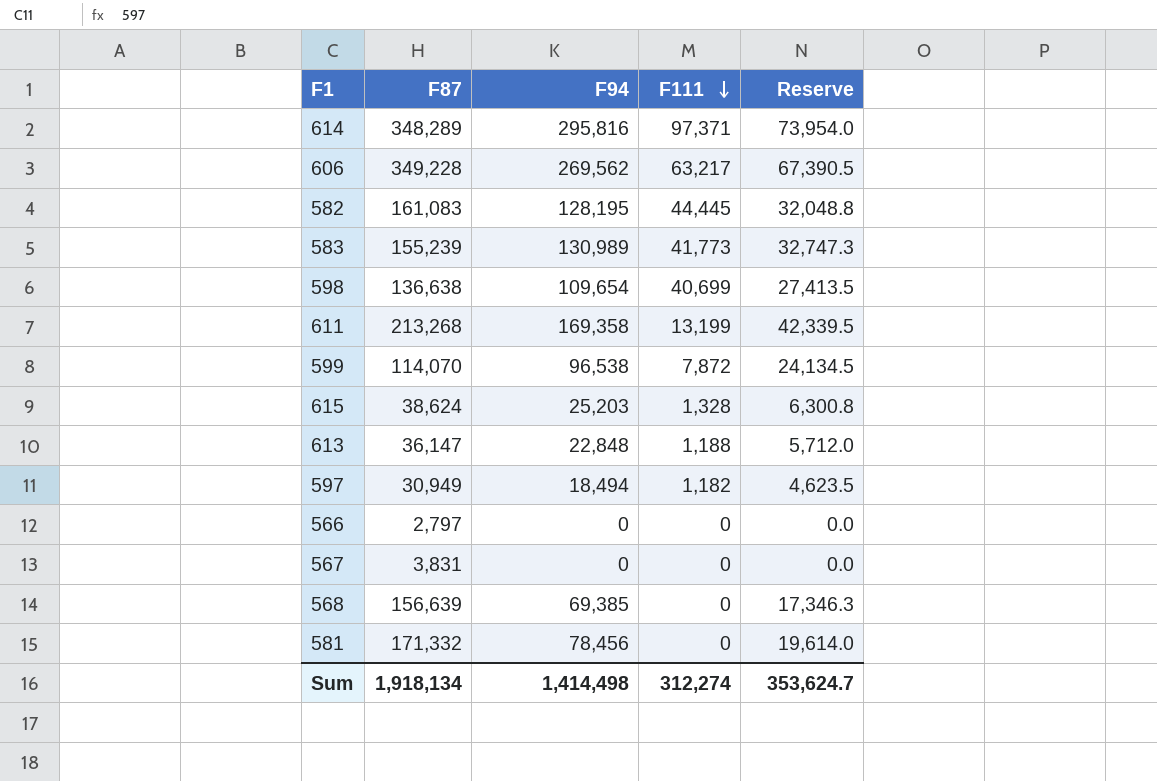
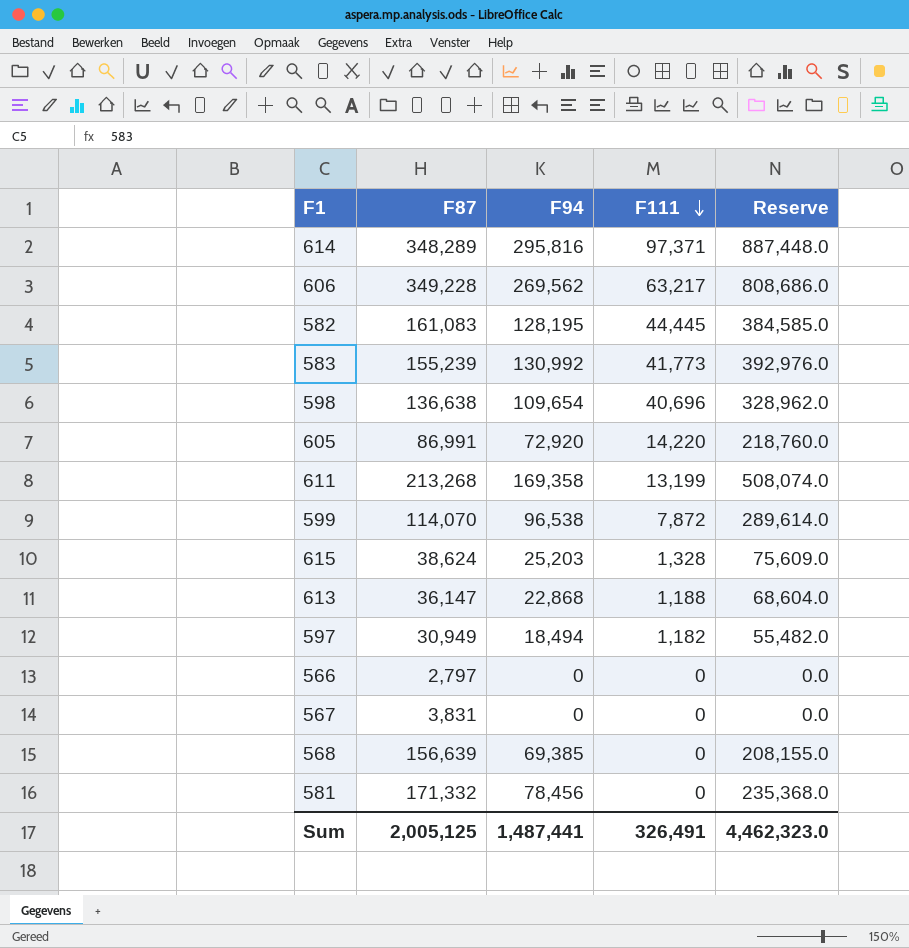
column Reserve | formula: [F94] * 0.25 -> [F94] * 3
583 | F94: 130,989 -> 130,992
598 | F111: 40,699 -> 40,696
row 605: none -> 86,991 | 72,920 | 14,220 | 218,760.0
613 | F94: 22,848 -> 22,868
Sum | F87: 1,918,134 -> 2,005,125
Sum | F94: 1,414,498 -> 1,487,441
Sum | F111: 312,274 -> 326,491
Sum | Reserve: 353,624.7 -> 4,462,323.0

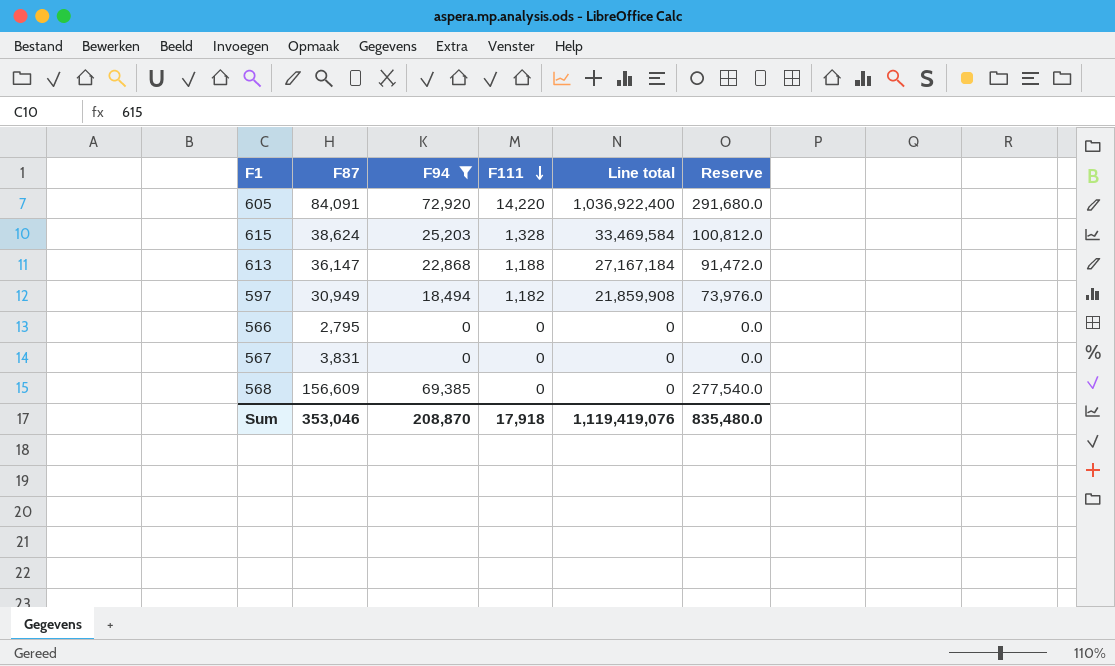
filter: none -> F94 <= 72,920
column Line total | formula: none -> [F94] * [F111]
column Reserve | formula: [F94] * 3 -> [F94] * 4
605 | F87: 86,991 -> 84,091
566 | F87: 2,797 -> 2,795
568 | F87: 156,639 -> 156,609
Sum | F87: 2,005,125 -> 353,046
Sum | F94: 1,487,441 -> 208,870
Sum | F111: 326,491 -> 17,918
Sum | Reserve: 4,462,323.0 -> 835,480.0

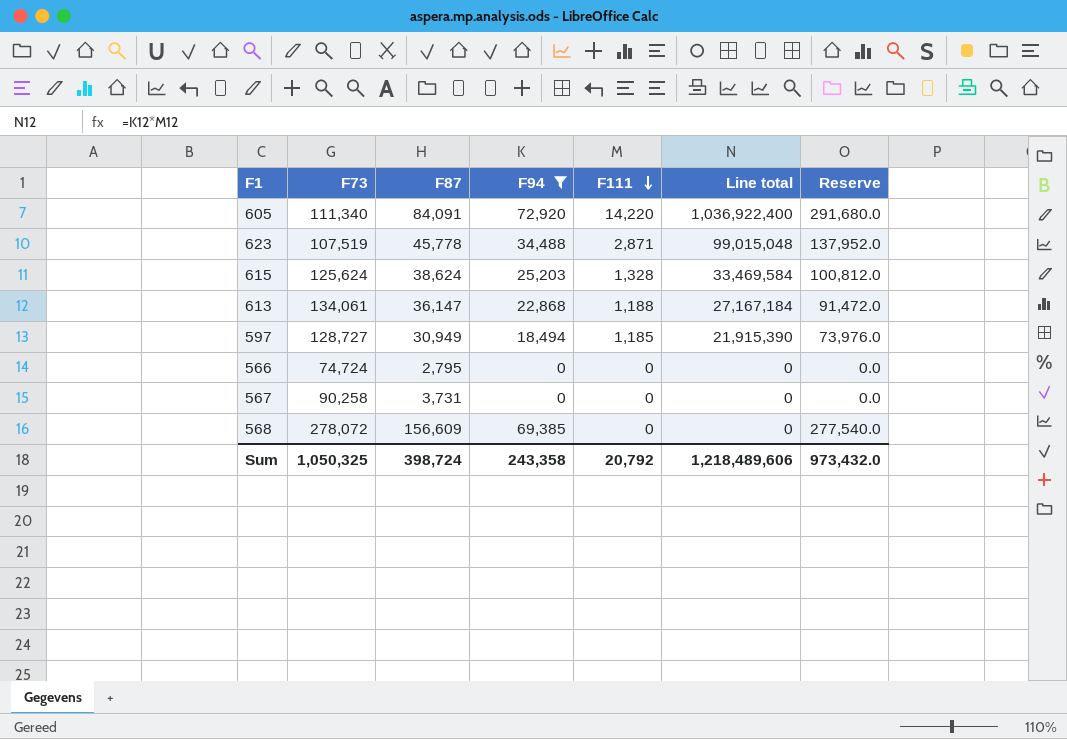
column F73 | position: none -> 2
row 623: none -> 107,519 | 45,778 | 34,488 | 2,871 | 99,015,048 | 137,952.0
597 | F111: 1,182 -> 1,185
597 | Line total: 21,859,908 -> 21,915,390
567 | F87: 3,831 -> 3,731
Sum | F87: 353,046 -> 398,724
Sum | F94: 208,870 -> 243,358
Sum | F111: 17,918 -> 20,792
Sum | Line total: 1,119,419,076 -> 1,218,489,606
Sum | Reserve: 835,480.0 -> 973,432.0

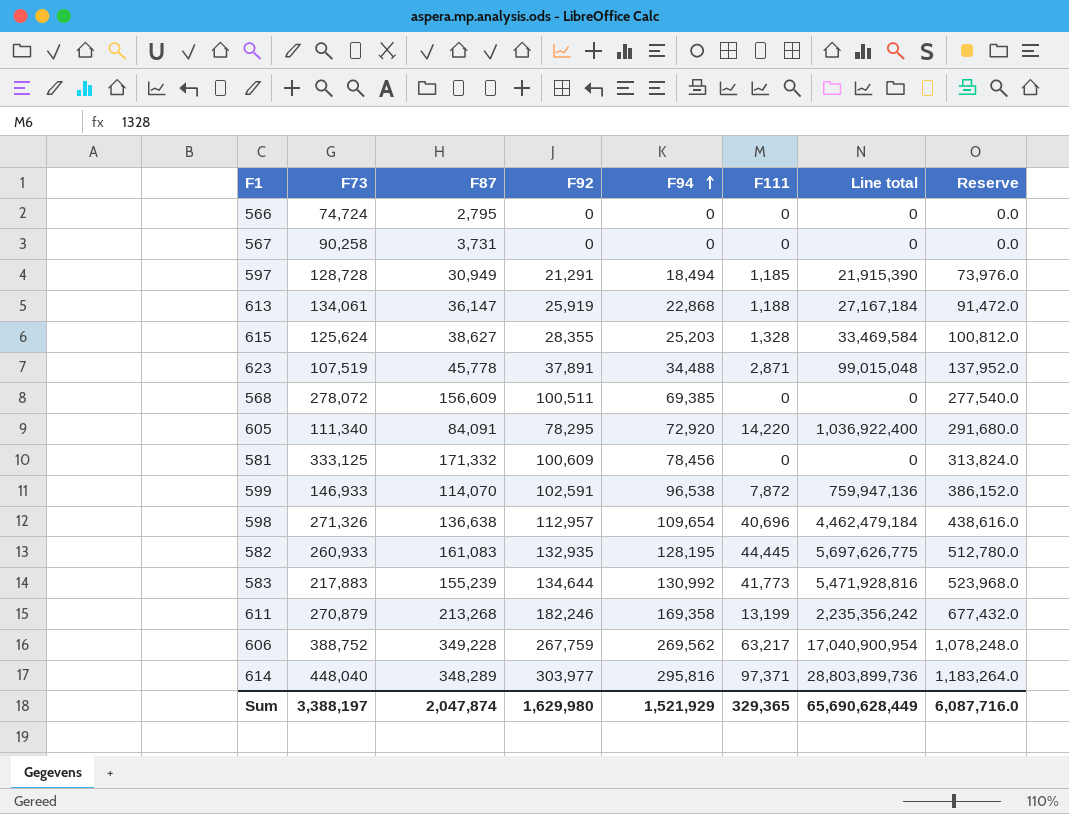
filter: F94 <= 72,920 -> none
row order: F111 descending -> F94 ascending
column F92 | position: none -> 4
597 | F73: 128,727 -> 128,728
615 | F87: 38,624 -> 38,627
Sum | F73: 1,050,325 -> 3,388,197
Sum | F87: 398,724 -> 2,047,874
Sum | F94: 243,358 -> 1,521,929
Sum | F111: 20,792 -> 329,365
Sum | Line total: 1,218,489,606 -> 65,690,628,449
Sum | Reserve: 973,432.0 -> 6,087,716.0

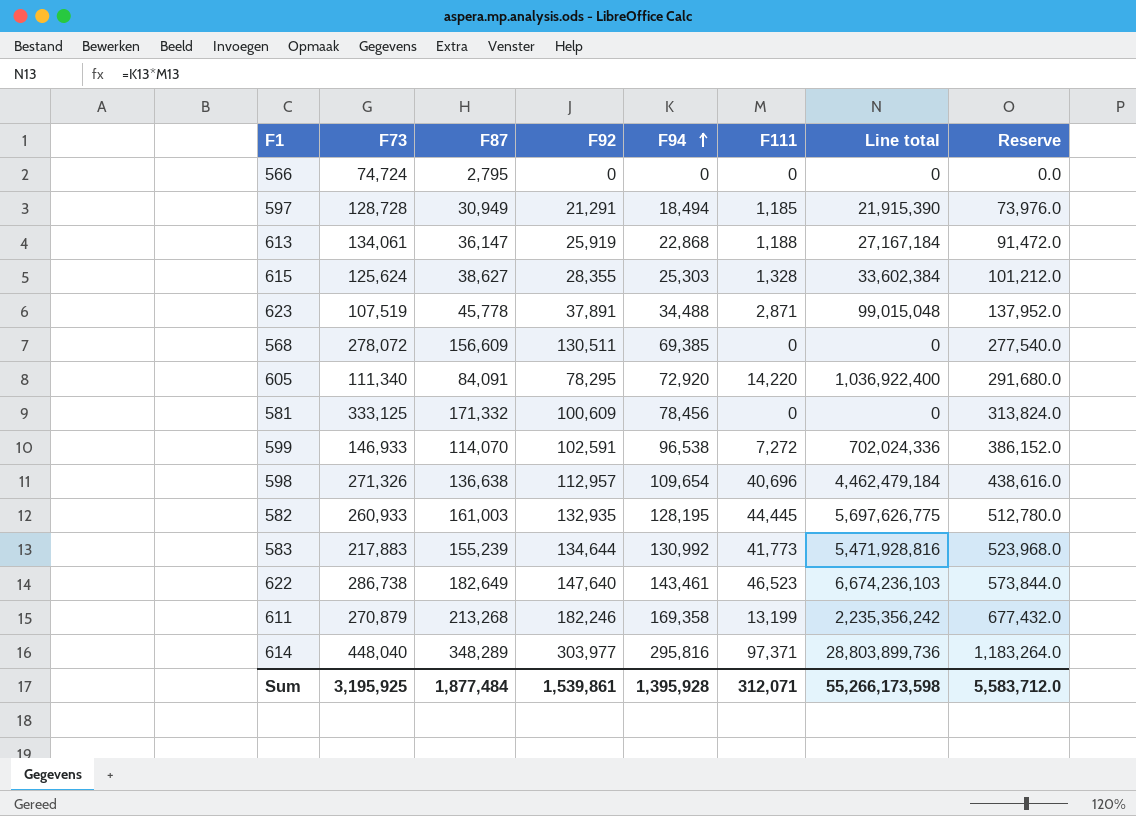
row 567: 90,258 | 3,731 | 0 | 0 | 0 | 0 | 0.0 -> none
row 606: 388,752 | 349,228 | 267,759 | 269,562 | 63,217 | 17,040,900,954 | 1,078,248.0 -> none
615 | F94: 25,203 -> 25,303
615 | Line total: 33,469,584 -> 33,602,384
615 | Reserve: 100,812.0 -> 101,212.0
568 | F92: 100,511 -> 130,511
599 | F111: 7,872 -> 7,272
599 | Line total: 759,947,136 -> 702,024,336
582 | F87: 161,083 -> 161,003
row 622: none -> 286,738 | 182,649 | 147,640 | 143,461 | 46,523 | 6,674,236,103 | 573,844.0
Sum | F73: 3,388,197 -> 3,195,925
Sum | F87: 2,047,874 -> 1,877,484
Sum | F92: 1,629,980 -> 1,539,861
Sum | F94: 1,521,929 -> 1,395,928
Sum | F111: 329,365 -> 312,071
Sum | Line total: 65,690,628,449 -> 55,266,173,598
Sum | Reserve: 6,087,716.0 -> 5,583,712.0

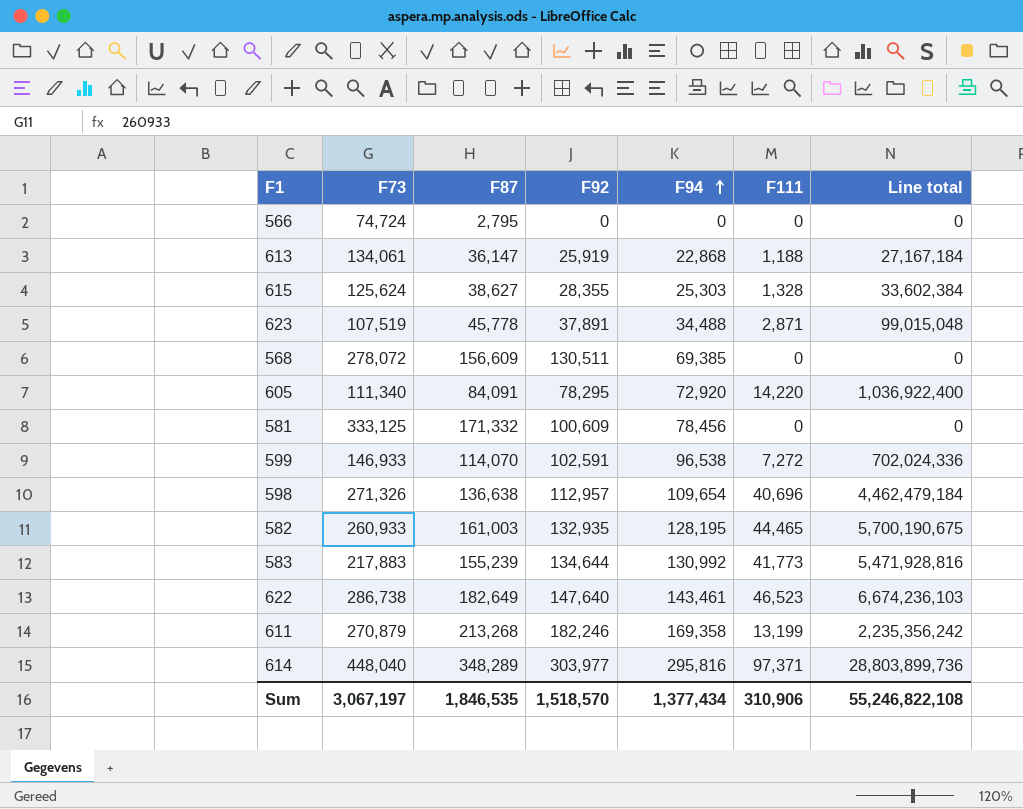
column Reserve | formula: [F94] * 4 -> none
row 597: 128,728 | 30,949 | 21,291 | 18,494 | 1,185 | 21,915,390 | 73,976.0 -> none
582 | F111: 44,445 -> 44,465
582 | Line total: 5,697,626,775 -> 5,700,190,675
Sum | F73: 3,195,925 -> 3,067,197
Sum | F87: 1,877,484 -> 1,846,535
Sum | F92: 1,539,861 -> 1,518,570
Sum | F94: 1,395,928 -> 1,377,434
Sum | F111: 312,071 -> 310,906
Sum | Line total: 55,266,173,598 -> 55,246,822,108

